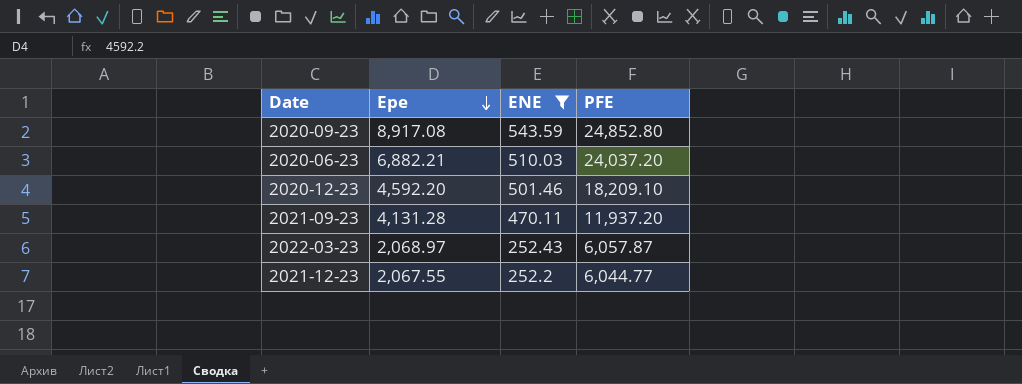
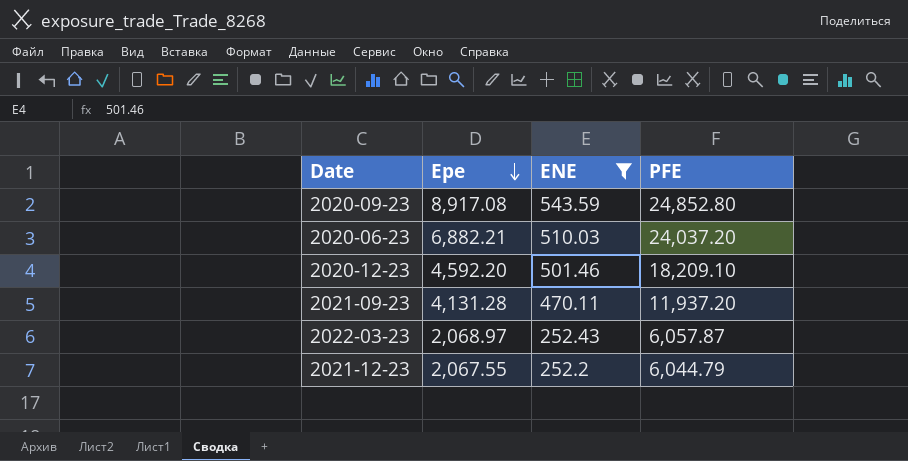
2021-12-23 | PFE: 6,044.77 -> 6,044.79

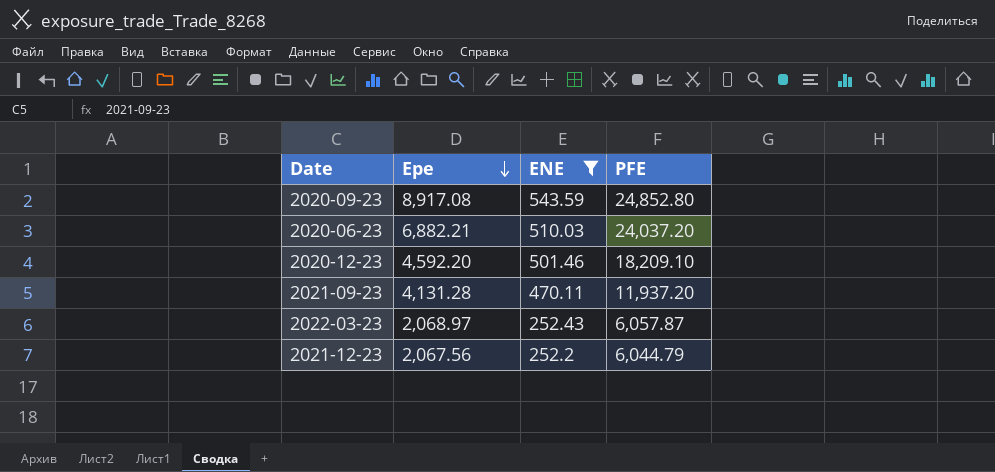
2021-12-23 | Epe: 2,067.55 -> 2,067.56

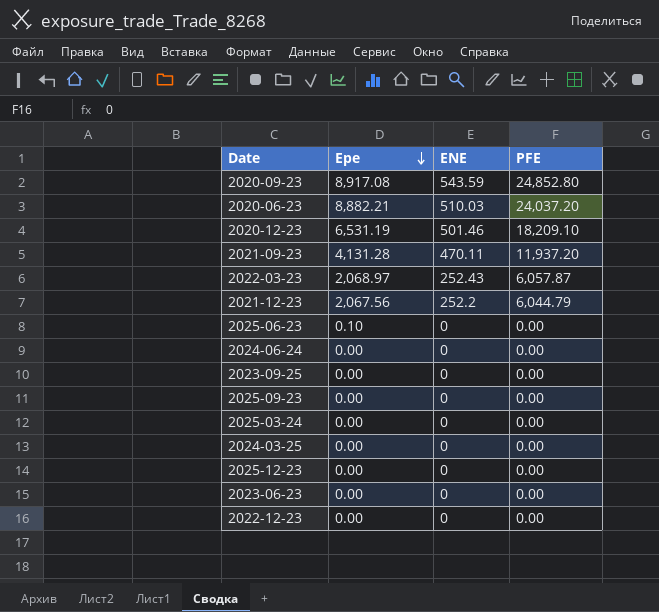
filter: ENE != 0 -> none
2020-06-23 | Epe: 6,882.21 -> 8,882.21
2020-12-23 | Epe: 4,592.20 -> 6,531.19

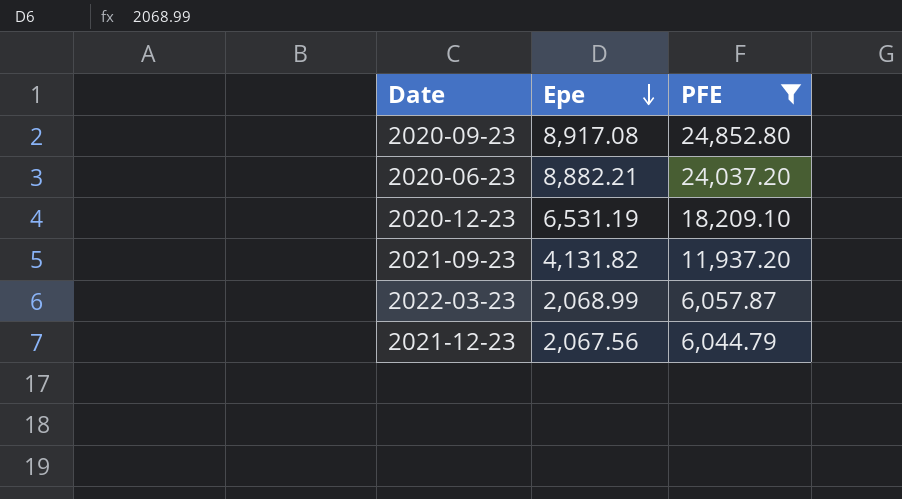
filter: none -> PFE != 0.00
column ENE | position: 3 -> none
2021-09-23 | Epe: 4,131.28 -> 4,131.82
2022-03-23 | Epe: 2,068.97 -> 2,068.99

